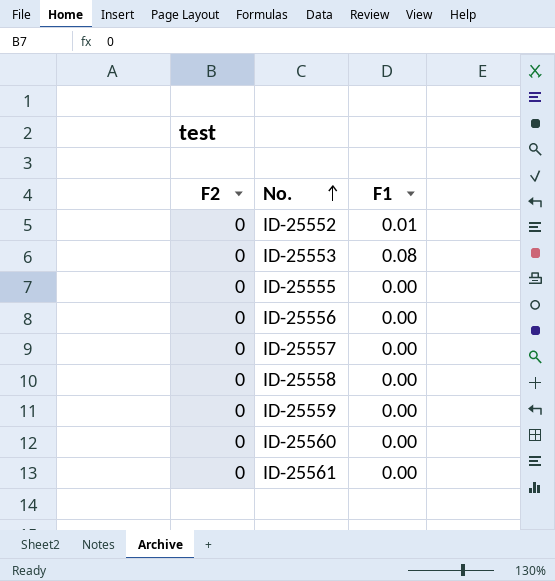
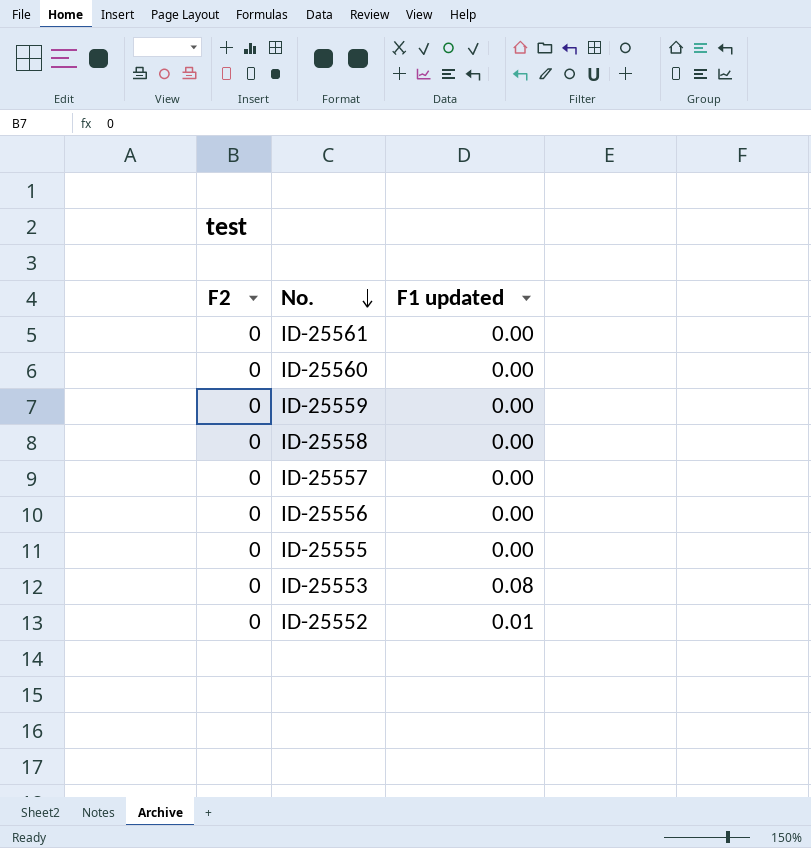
row order: No. ascending -> No. descending
column name: F1 -> F1 updated

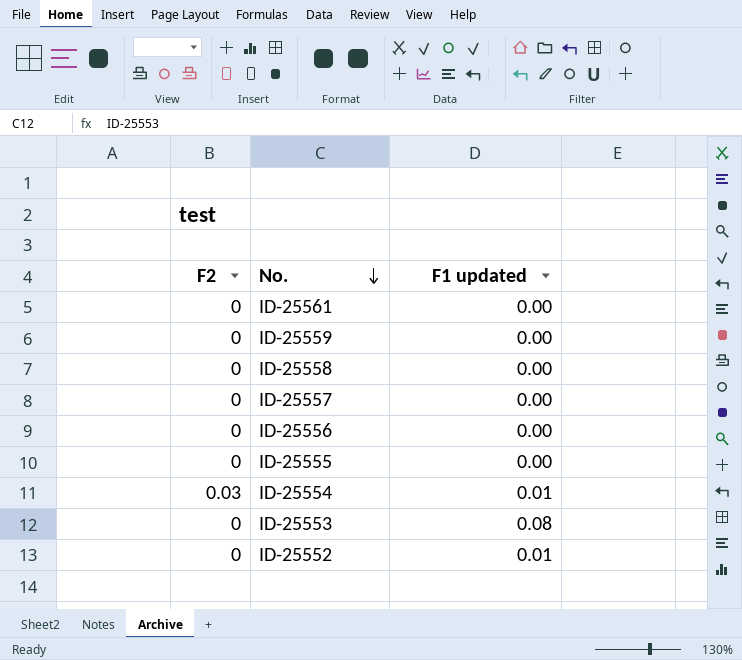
row ID-25560: 0 | 0.00 -> none
row ID-25554: none -> 0.03 | 0.01

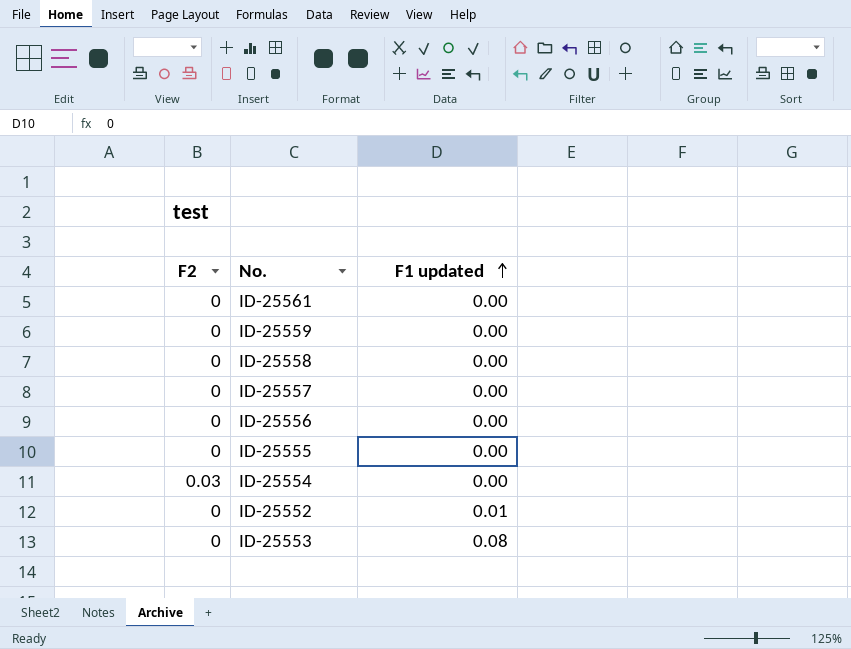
row order: No. descending -> F1 updated ascending
ID-25554 | F1 updated: 0.01 -> 0.00

